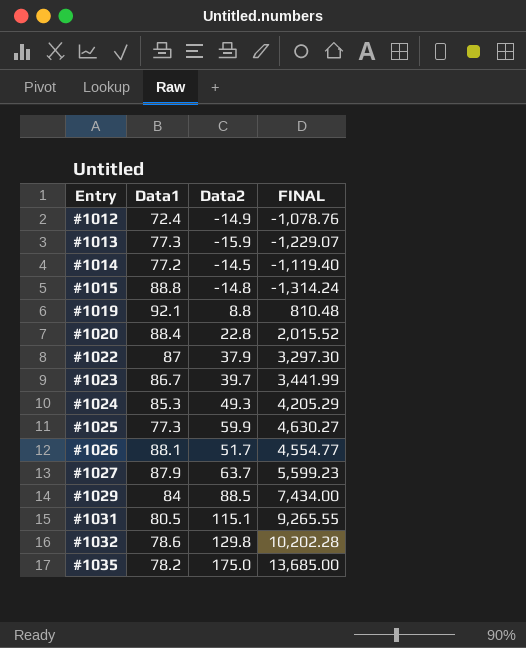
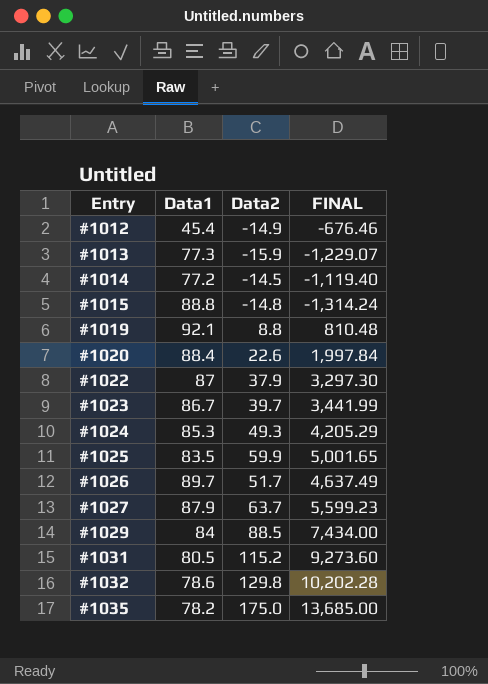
#1012 | Data1: 72.4 -> 45.4
#1012 | FINAL: -1,078.76 -> -676.46
#1020 | Data2: 22.8 -> 22.6
#1020 | FINAL: 2,015.52 -> 1,997.84
#1025 | Data1: 77.3 -> 83.5
#1025 | FINAL: 4,630.27 -> 5,001.65
#1026 | Data1: 88.1 -> 89.7
#1026 | FINAL: 4,554.77 -> 4,637.49
#1031 | Data2: 115.1 -> 115.2
#1031 | FINAL: 9,265.55 -> 9,273.60

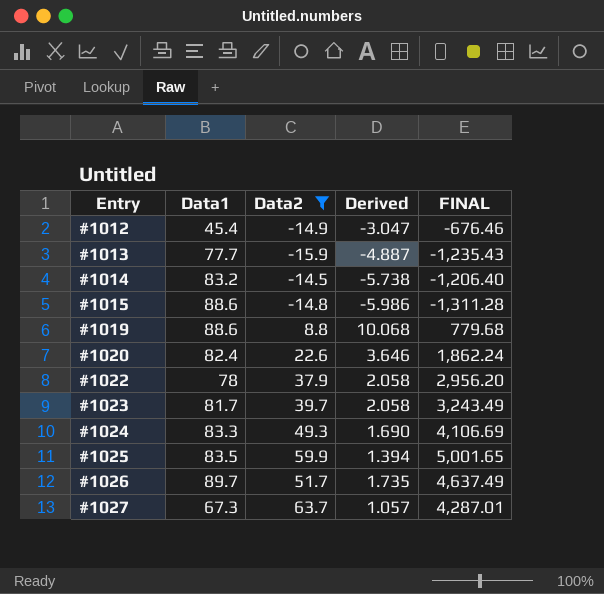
filter: none -> Data2 <= 63.7
column Derived | formula: none -> [Data1] / [Data2]
#1013 | Data1: 77.3 -> 77.7
#1013 | FINAL: -1,229.07 -> -1,235.43
#1014 | Data1: 77.2 -> 83.2
#1014 | FINAL: -1,119.40 -> -1,206.40
#1015 | Data1: 88.8 -> 88.6
#1015 | FINAL: -1,314.24 -> -1,311.28
#1019 | Data1: 92.1 -> 88.6
#1019 | FINAL: 810.48 -> 779.68
#1020 | Data1: 88.4 -> 82.4
#1020 | FINAL: 1,997.84 -> 1,862.24
#1022 | Data1: 87 -> 78
#1022 | FINAL: 3,297.30 -> 2,956.20
#1023 | Data1: 86.7 -> 81.7
#1023 | FINAL: 3,441.99 -> 3,243.49
#1024 | Data1: 85.3 -> 83.3
#1024 | FINAL: 4,205.29 -> 4,106.69
#1027 | Data1: 87.9 -> 67.3
#1027 | FINAL: 5,599.23 -> 4,287.01

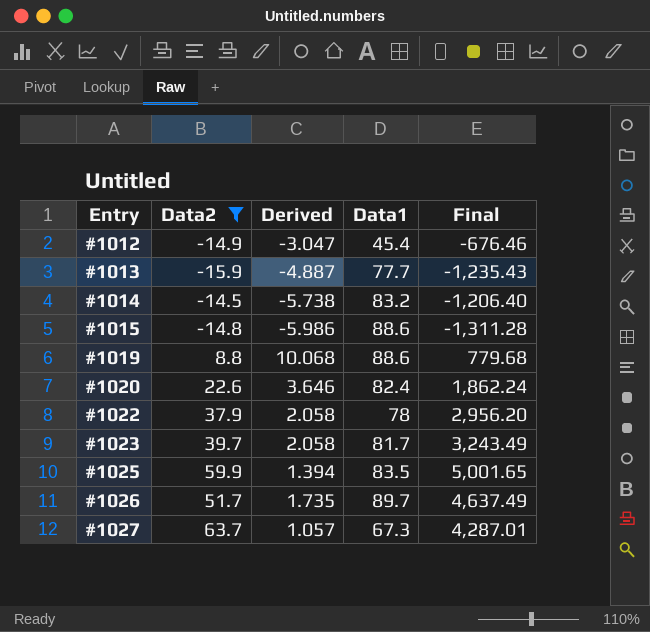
column Data1 | position: 2 -> 4
column name: FINAL -> Final
row #1024: 83.3 | 49.3 | 1.690 | 4,106.69 -> none

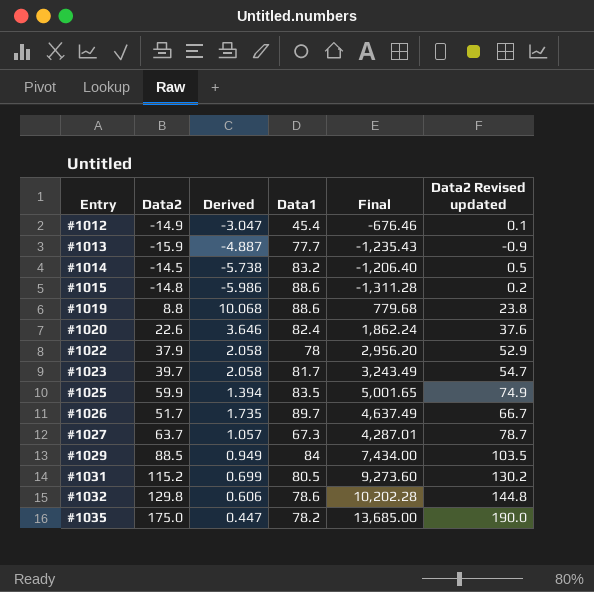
filter: Data2 <= 63.7 -> none
column Data2 Revised updated | formula: none -> [Data2] + 15

